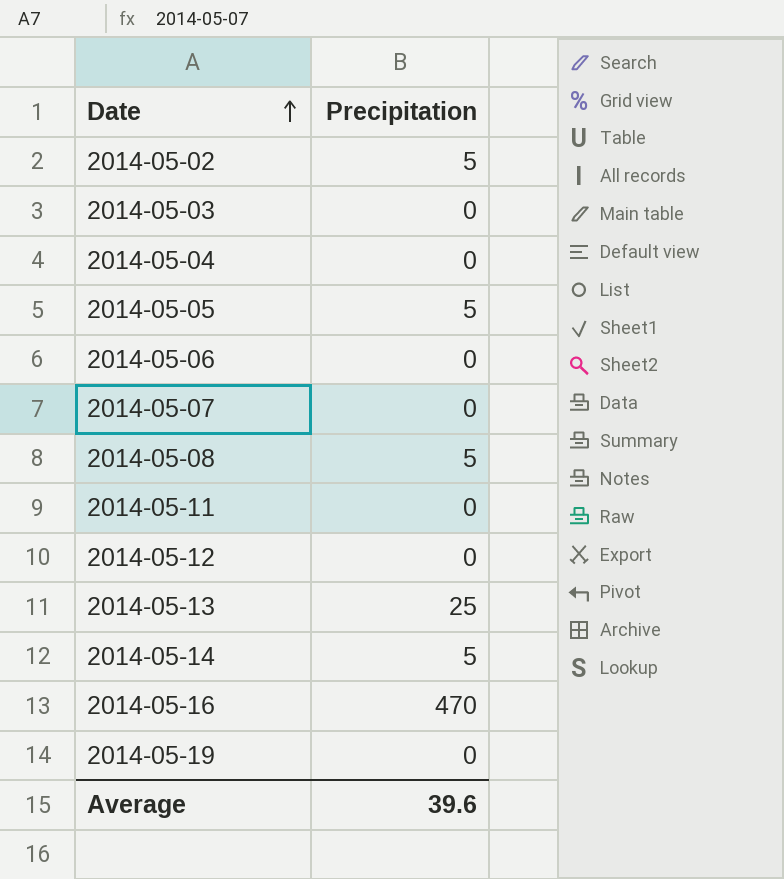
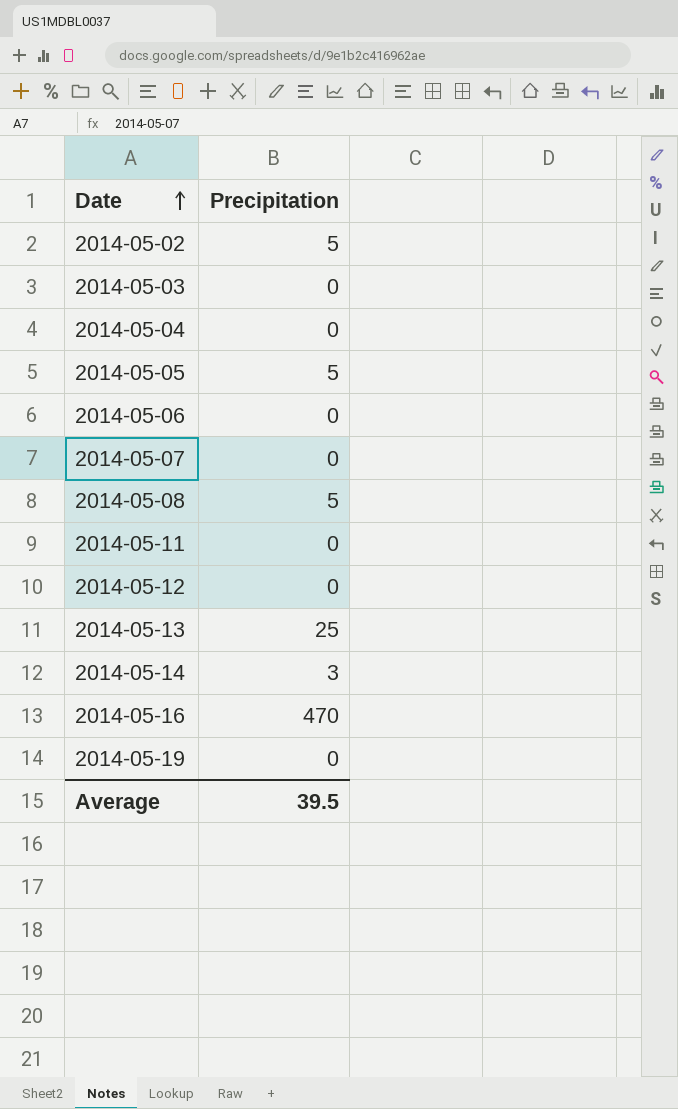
2014-05-14 | Precipitation: 5 -> 3
Average | Precipitation: 39.6 -> 39.5

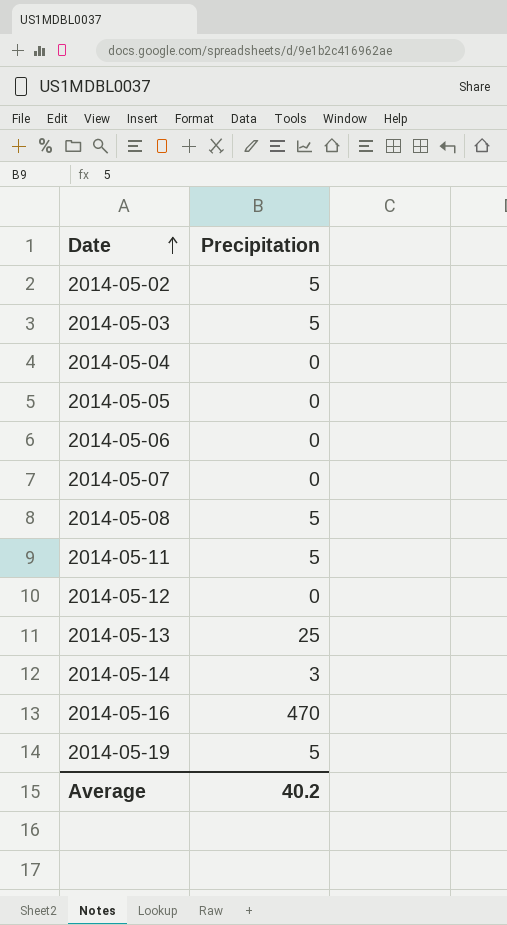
2014-05-03 | Precipitation: 0 -> 5
2014-05-05 | Precipitation: 5 -> 0
2014-05-11 | Precipitation: 0 -> 5
2014-05-19 | Precipitation: 0 -> 5
Average | Precipitation: 39.5 -> 40.2

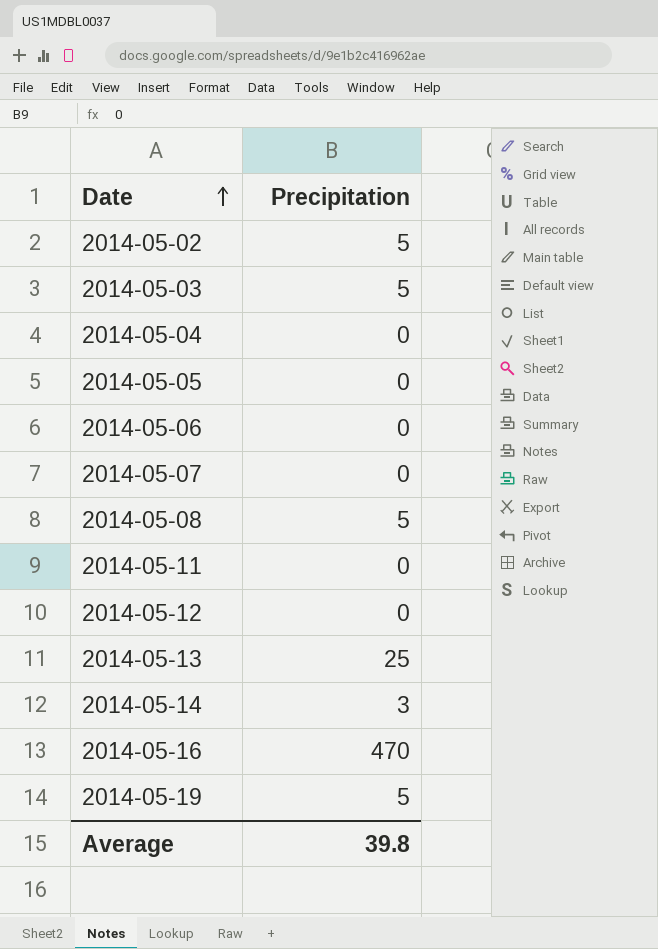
2014-05-11 | Precipitation: 5 -> 0
Average | Precipitation: 40.2 -> 39.8

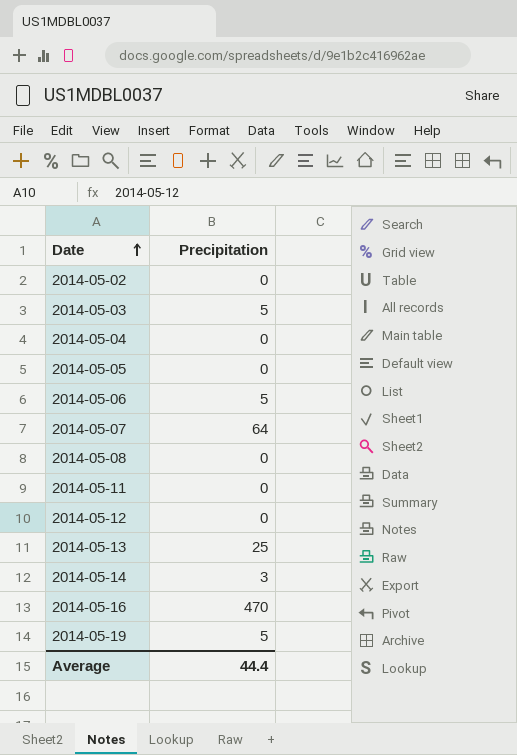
2014-05-02 | Precipitation: 5 -> 0
2014-05-06 | Precipitation: 0 -> 5
2014-05-07 | Precipitation: 0 -> 64
2014-05-08 | Precipitation: 5 -> 0
Average | Precipitation: 39.8 -> 44.4

